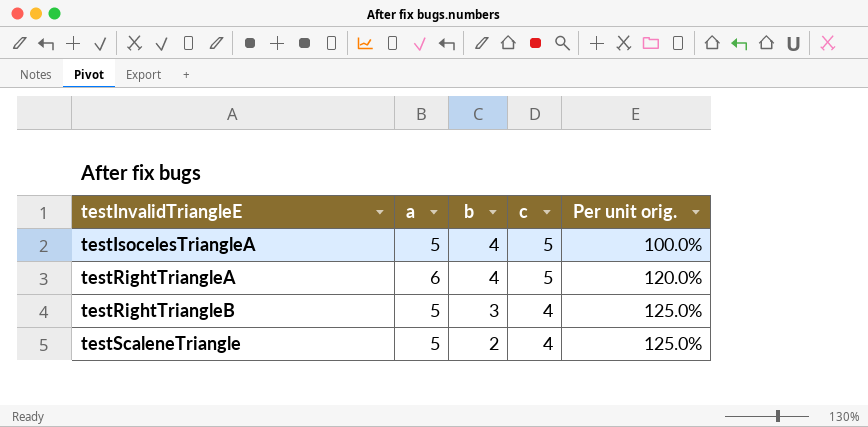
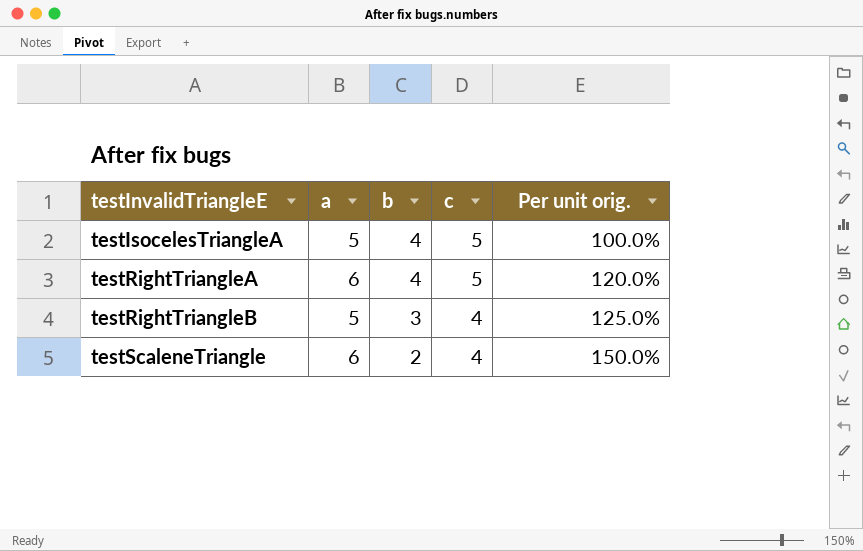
testScaleneTriangle | a: 5 -> 6
testScaleneTriangle | Per unit orig.: 125.0% -> 150.0%

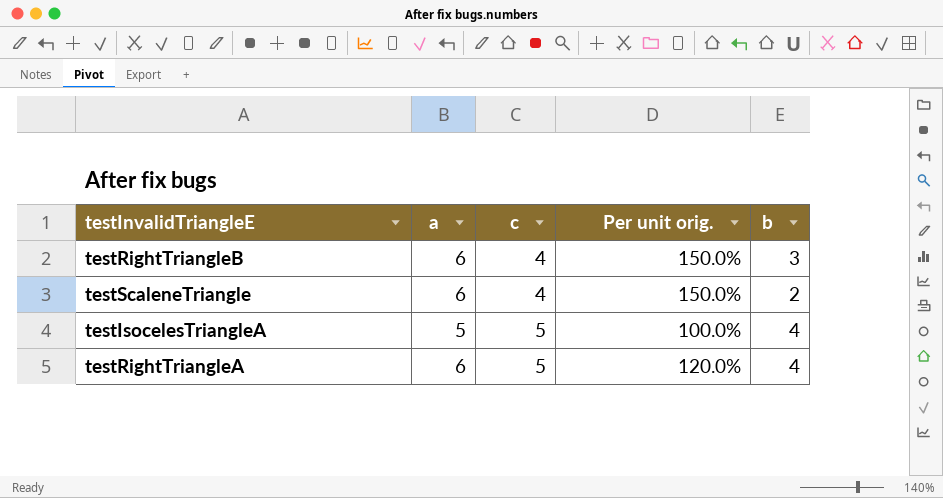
row order: testInvalidTriangleE ascending -> c ascending
column b | position: 3 -> 5
testRightTriangleB | a: 5 -> 6
testRightTriangleB | Per unit orig.: 125.0% -> 150.0%

